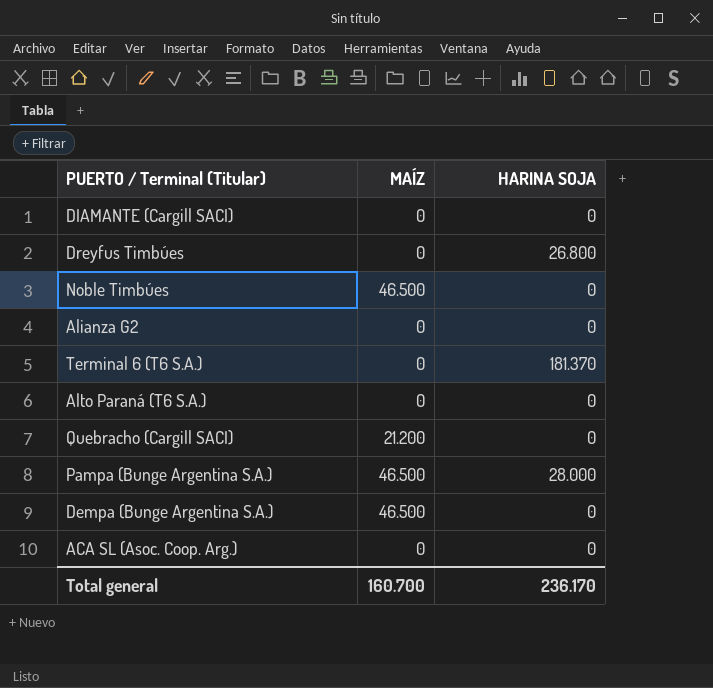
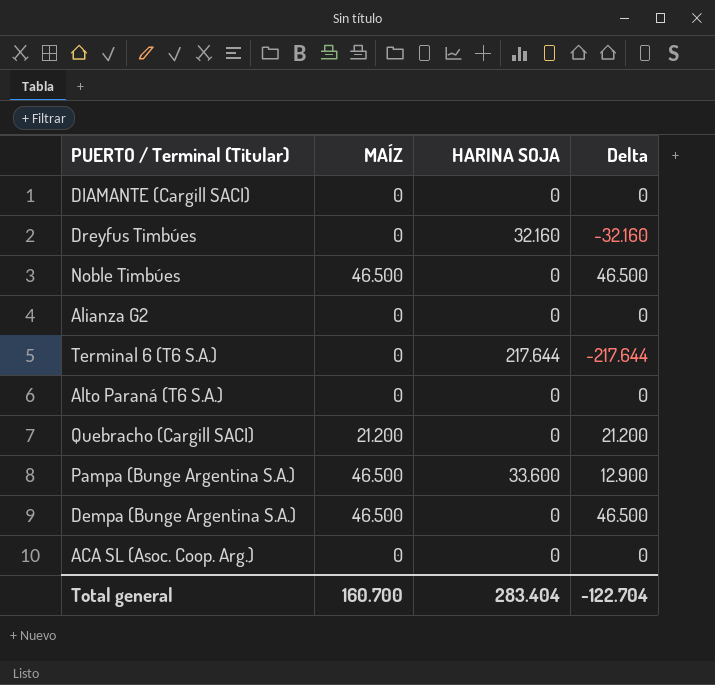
column Delta | formula: none -> [MAÍZ] - [HARINA SOJA]
Dreyfus Timbúes | HARINA SOJA: 26.800 -> 32.160
Terminal 6 (T6 S.A.) | HARINA SOJA: 181.370 -> 217.644
Pampa (Bunge Argentina S.A.) | HARINA SOJA: 28.000 -> 33.600
Total general | HARINA SOJA: 236.170 -> 283.404

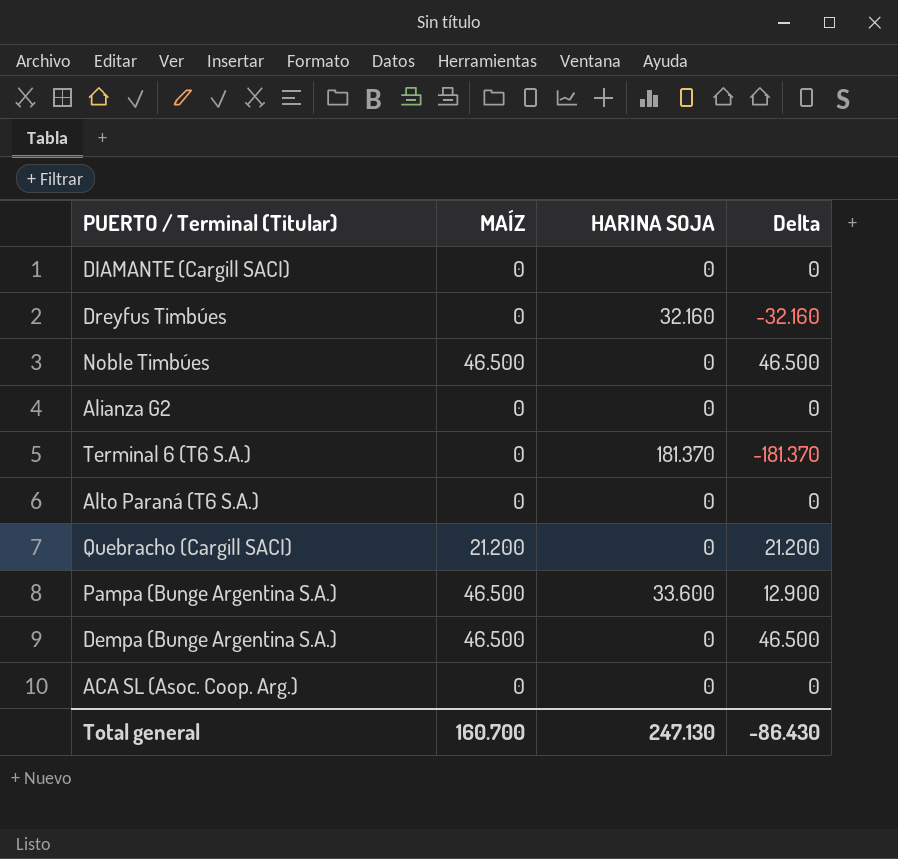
Terminal 6 (T6 S.A.) | HARINA SOJA: 217.644 -> 181.370
Terminal 6 (T6 S.A.) | Delta: -217.644 -> -181.370
Total general | HARINA SOJA: 283.404 -> 247.130
Total general | Delta: -122.704 -> -86.430

